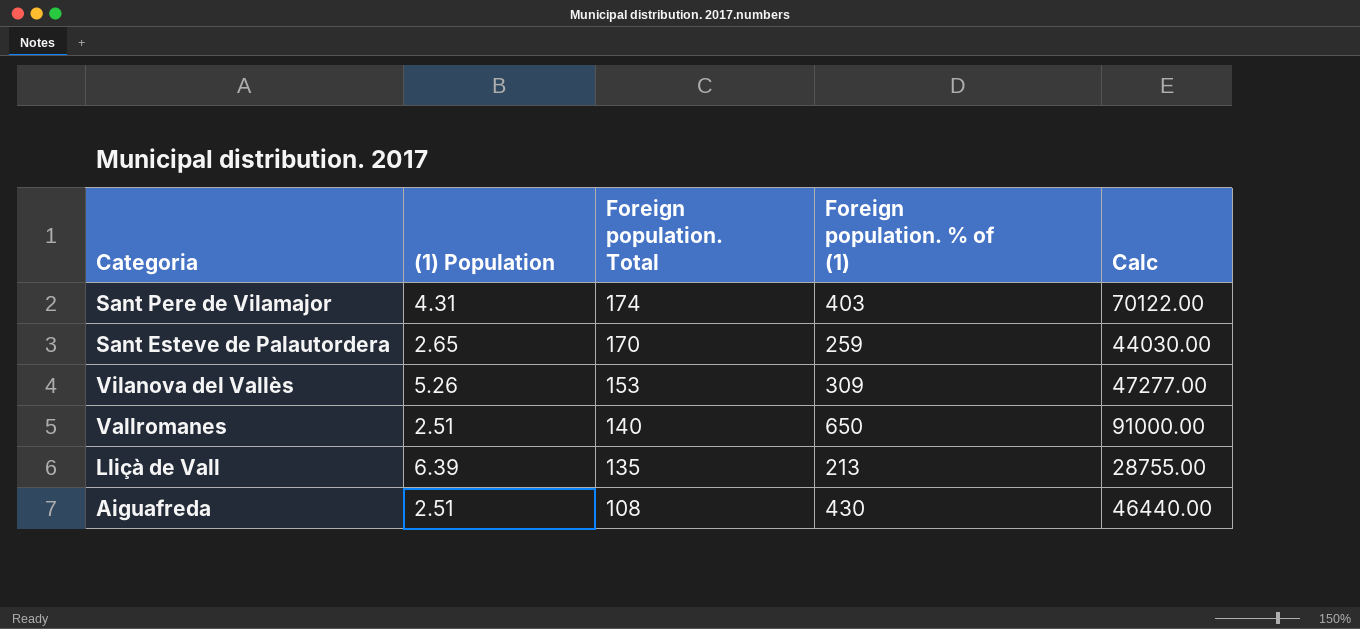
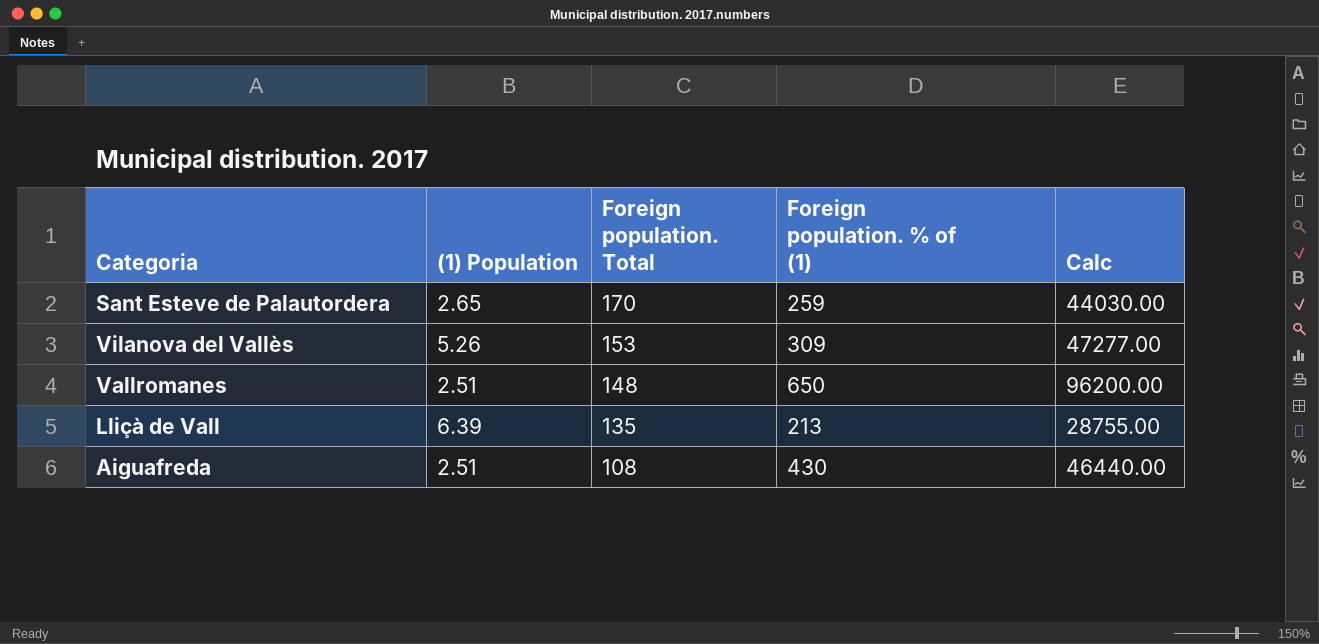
row Sant Pere de Vilamajor: 4.31 | 174 | 403 | 70122.00 -> none
Vallromanes | Foreign population. Total: 140 -> 148
Vallromanes | Calc: 91000.00 -> 96200.00

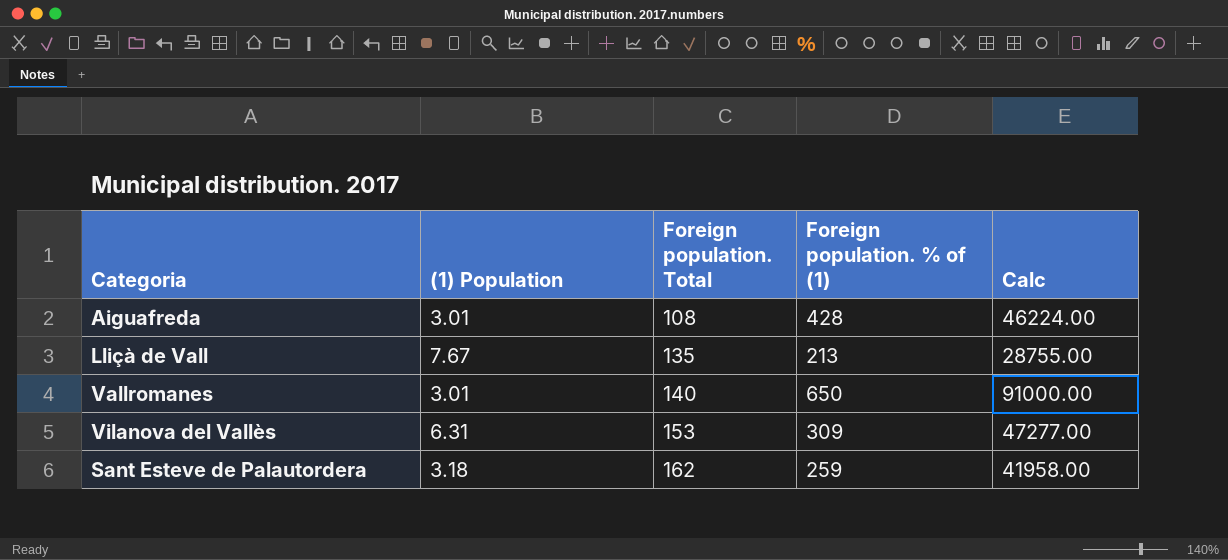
row order: Foreign population. Total descending -> Foreign population. Total ascending
Aiguafreda | (1) Population: 2.51 -> 3.01
Aiguafreda | Foreign population. % of (1): 430 -> 428
Aiguafreda | Calc: 46440.00 -> 46224.00
Lliçà de Vall | (1) Population: 6.39 -> 7.67
Vallromanes | (1) Population: 2.51 -> 3.01
Vallromanes | Foreign population. Total: 148 -> 140
Vallromanes | Calc: 96200.00 -> 91000.00
Vilanova del Vallès | (1) Population: 5.26 -> 6.31
Sant Esteve de Palautordera | (1) Population: 2.65 -> 3.18
Sant Esteve de Palautordera | Foreign population. Total: 170 -> 162
Sant Esteve de Palautordera | Calc: 44030.00 -> 41958.00

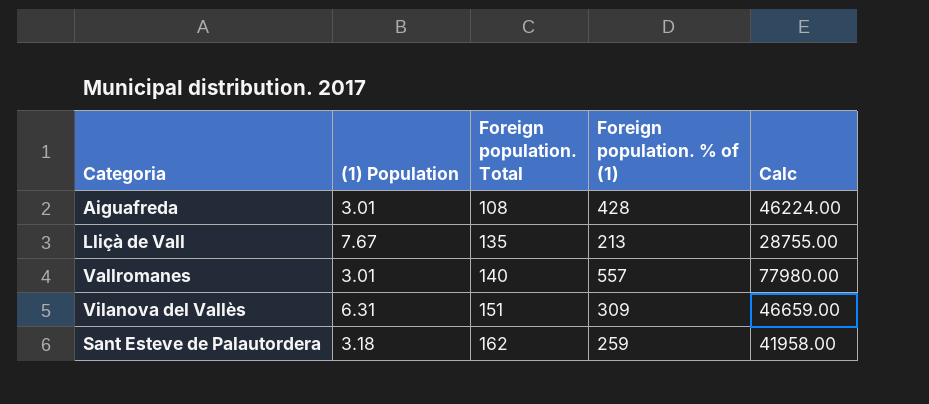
Vallromanes | Foreign population. % of (1): 650 -> 557
Vallromanes | Calc: 91000.00 -> 77980.00
Vilanova del Vallès | Foreign population. Total: 153 -> 151
Vilanova del Vallès | Calc: 47277.00 -> 46659.00

